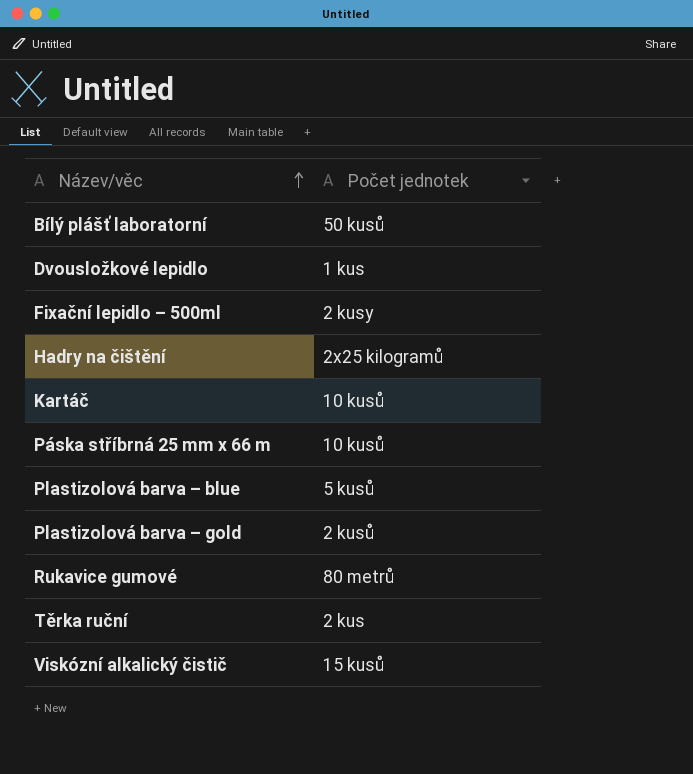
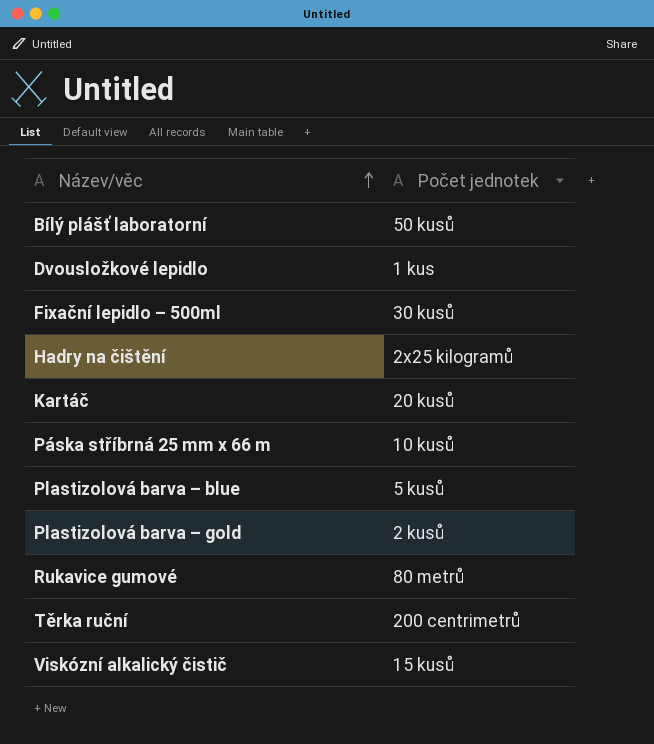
Fixační lepidlo – 500ml | Počet jednotek: 2 kusy -> 30 kusů
Kartáč | Počet jednotek: 10 kusů -> 20 kusů
Těrka ruční | Počet jednotek: 2 kus -> 200 centrimetrů

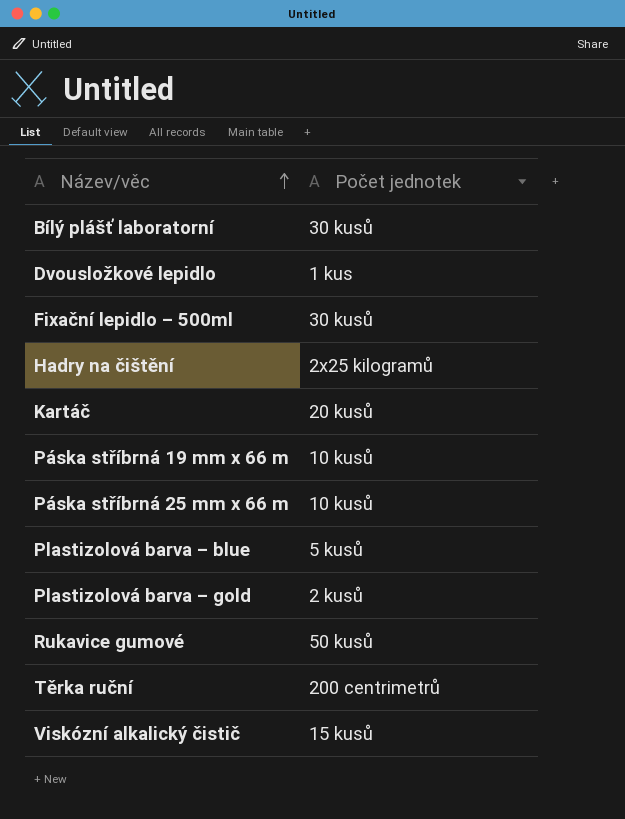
Bílý plášť laboratorní | Počet jednotek: 50 kusů -> 30 kusů
row Páska stříbrná 19 mm x 66 m: none -> 10 kusů
Rukavice gumové | Počet jednotek: 80 metrů -> 50 kusů

